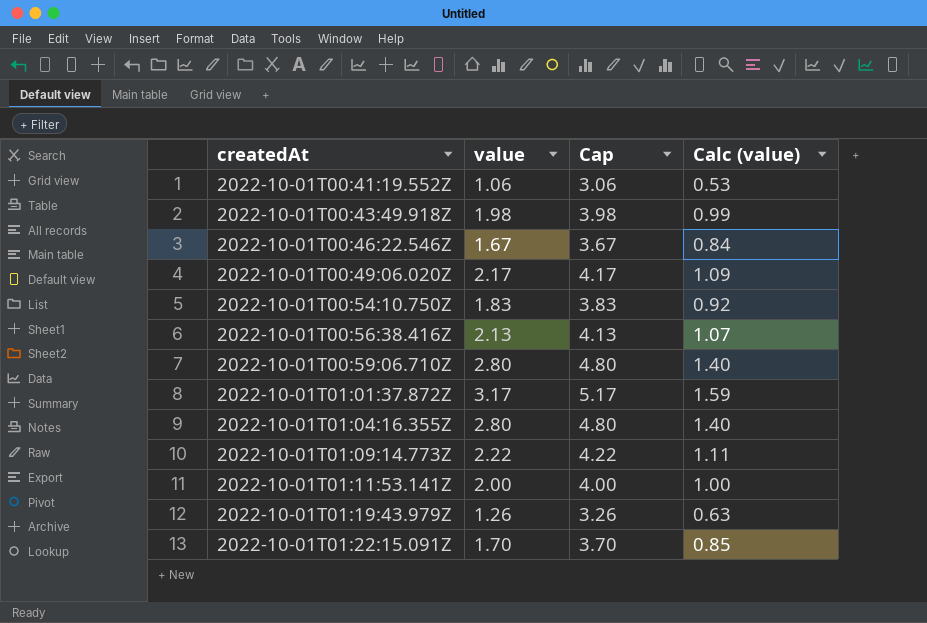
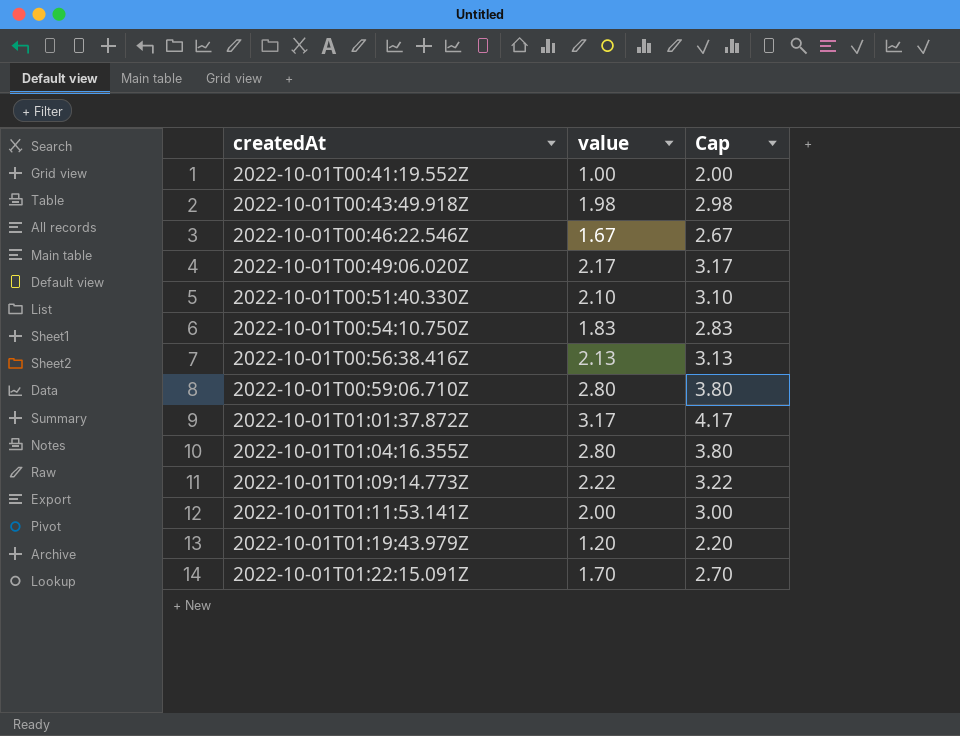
column Calc (value) | formula: [value] * 0.5 -> none
column Cap | formula: [value] + 2 -> [value] + 1
2022-10-01T00:41:19.552Z | value: 1.06 -> 1.00
row 2022-10-01T00:51:40.330Z: none -> 2.10 | 3.10
2022-10-01T01:19:43.979Z | value: 1.26 -> 1.20

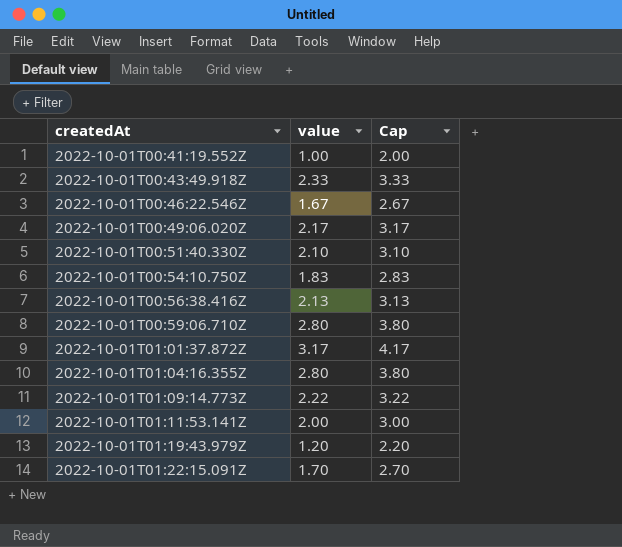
2022-10-01T00:43:49.918Z | value: 1.98 -> 2.33
2022-10-01T00:43:49.918Z | Cap: 2.98 -> 3.33

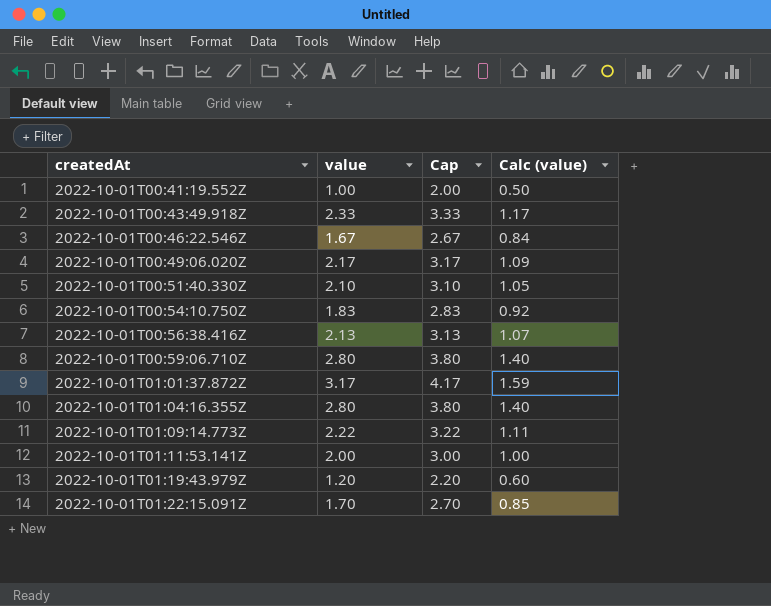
column Calc (value) | formula: none -> [value] * 0.5

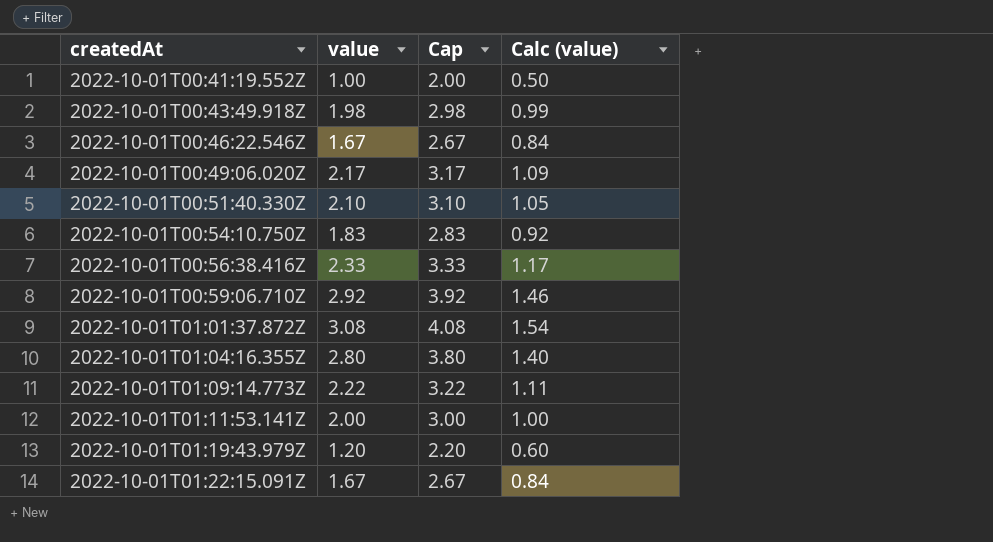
2022-10-01T00:43:49.918Z | value: 2.33 -> 1.98
2022-10-01T00:43:49.918Z | Cap: 3.33 -> 2.98
2022-10-01T00:43:49.918Z | Calc (value): 1.17 -> 0.99
2022-10-01T00:56:38.416Z | value: 2.13 -> 2.33
2022-10-01T00:56:38.416Z | Cap: 3.13 -> 3.33
2022-10-01T00:56:38.416Z | Calc (value): 1.07 -> 1.17
2022-10-01T00:59:06.710Z | value: 2.80 -> 2.92
2022-10-01T00:59:06.710Z | Cap: 3.80 -> 3.92
2022-10-01T00:59:06.710Z | Calc (value): 1.40 -> 1.46
2022-10-01T01:01:37.872Z | value: 3.17 -> 3.08
2022-10-01T01:01:37.872Z | Cap: 4.17 -> 4.08
2022-10-01T01:01:37.872Z | Calc (value): 1.59 -> 1.54
2022-10-01T01:22:15.091Z | value: 1.70 -> 1.67
2022-10-01T01:22:15.091Z | Cap: 2.70 -> 2.67
2022-10-01T01:22:15.091Z | Calc (value): 0.85 -> 0.84

